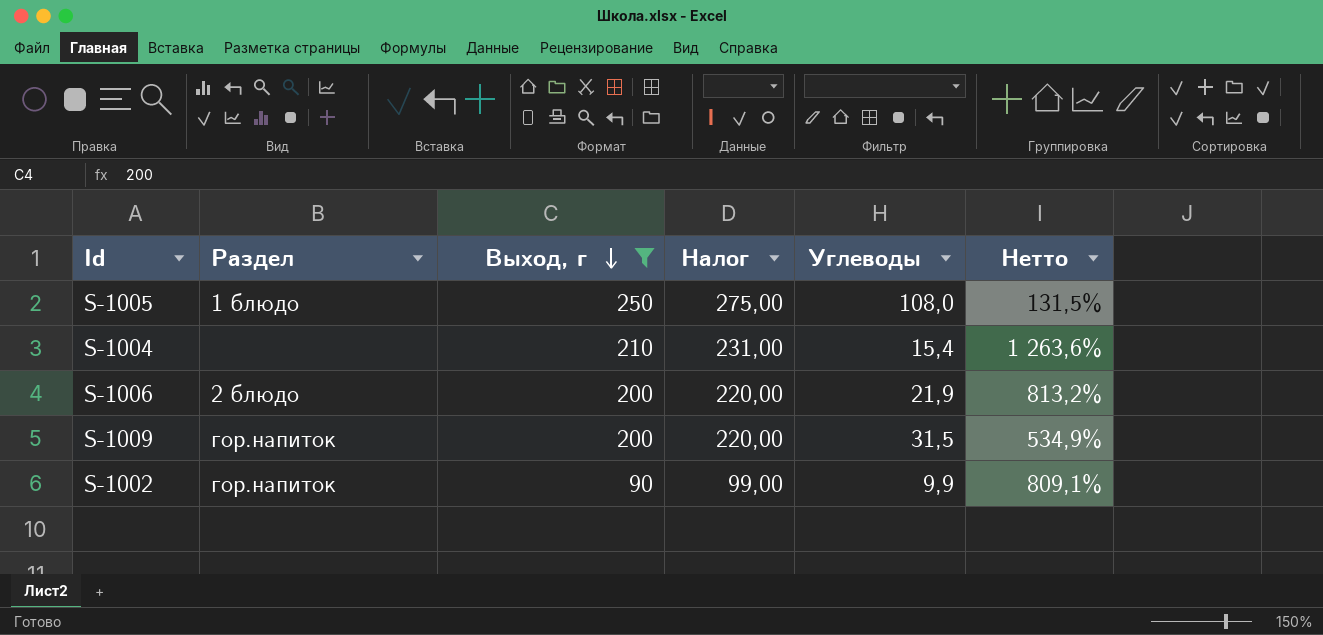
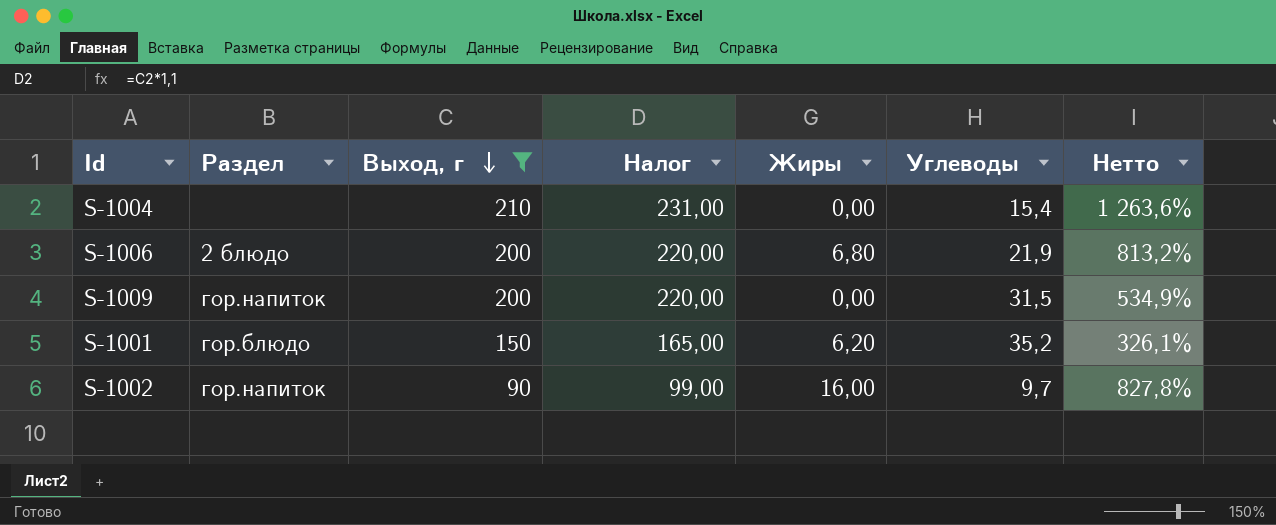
column Жиры | position: none -> 5
row S-1005: 1 блюдо | 250 | 275,00 | 108,0 | 131,5% -> none
row S-1001: none -> гор.блюдо | 150 | 165,00 | 6,20 | 35,2 | 326,1%
S-1002 | Углеводы: 9,9 -> 9,7
S-1002 | Нетто: 809,1% -> 827,8%

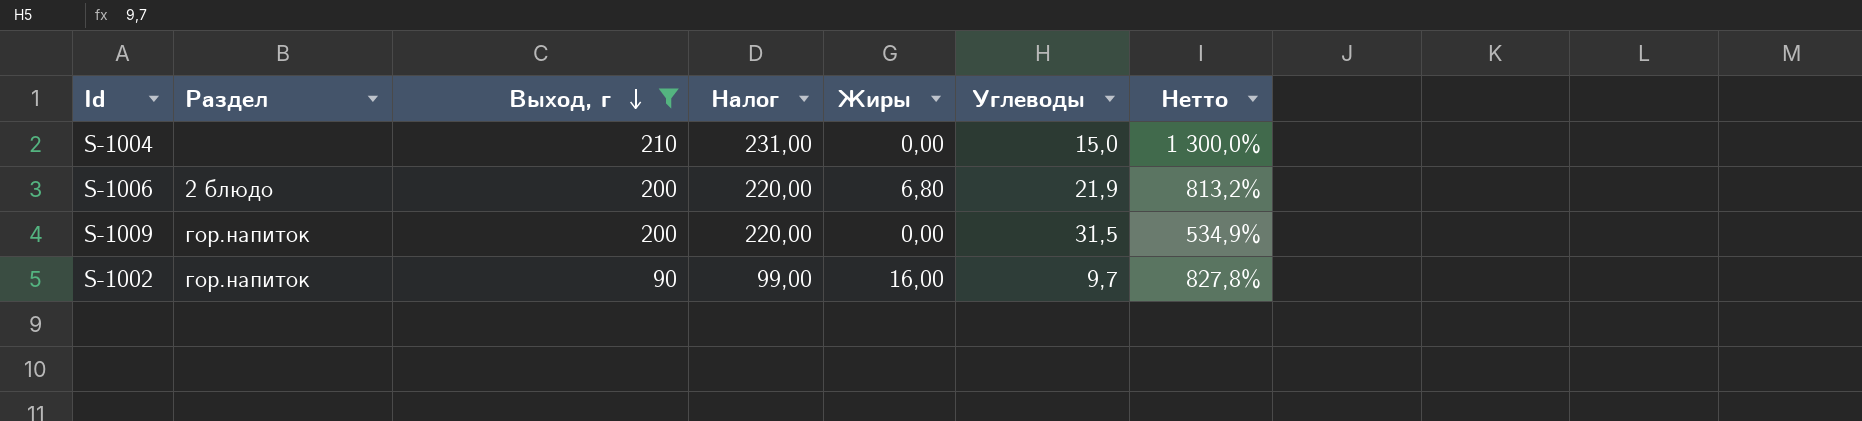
row S-1001: гор.блюдо | 150 | 165,00 | 6,20 | 35,2 | 326,1% -> none
S-1004 | Углеводы: 15,4 -> 15,0
S-1004 | Нетто: 1 263,6% -> 1 300,0%

